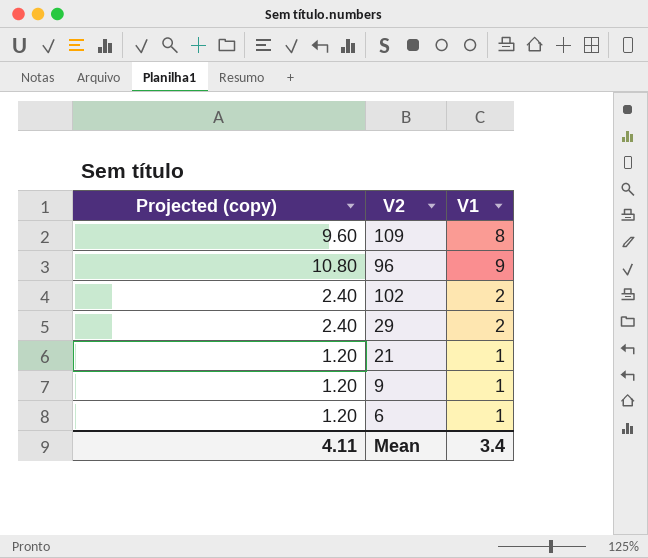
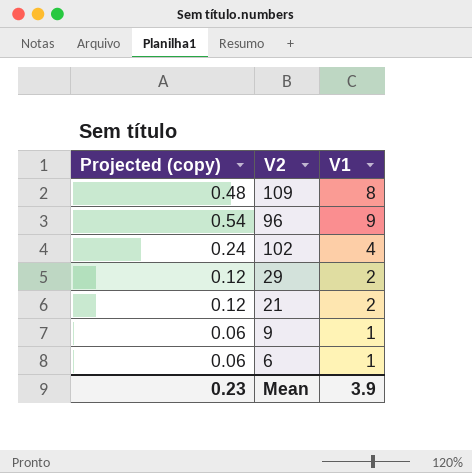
column Projected (copy) | formula: [V1] * 1.2 -> [V1] * 0.06
102 | V1: 2 -> 4
21 | V1: 1 -> 2
Mean | Projected (copy): 4.11 -> 0.23
Mean | V1: 3.4 -> 3.9

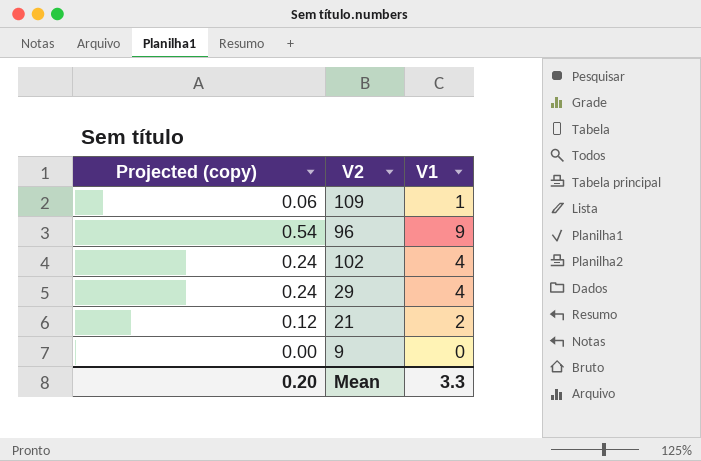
row 6: 0.06 | 1 -> none
109 | Projected (copy): 0.48 -> 0.06
109 | V1: 8 -> 1
29 | Projected (copy): 0.12 -> 0.24
29 | V1: 2 -> 4
9 | Projected (copy): 0.06 -> 0.00
9 | V1: 1 -> 0
Mean | Projected (copy): 0.23 -> 0.20
Mean | V1: 3.9 -> 3.3

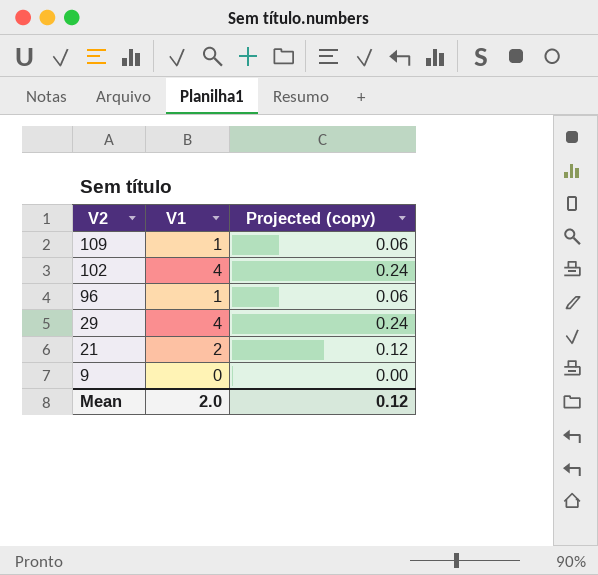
row order: none -> V2 descending
column Projected (copy) | position: 1 -> 3
96 | V1: 9 -> 1
96 | Projected (copy): 0.54 -> 0.06
Mean | V1: 3.3 -> 2.0
Mean | Projected (copy): 0.20 -> 0.12

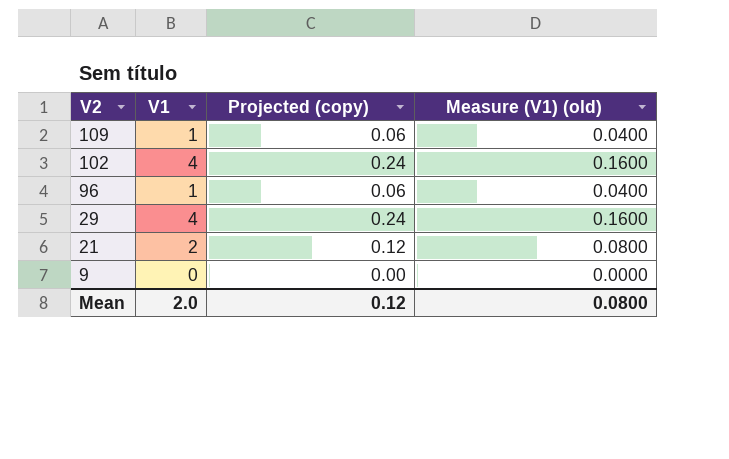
column Measure (V1) (old) | formula: none -> [V1] * 0.04

